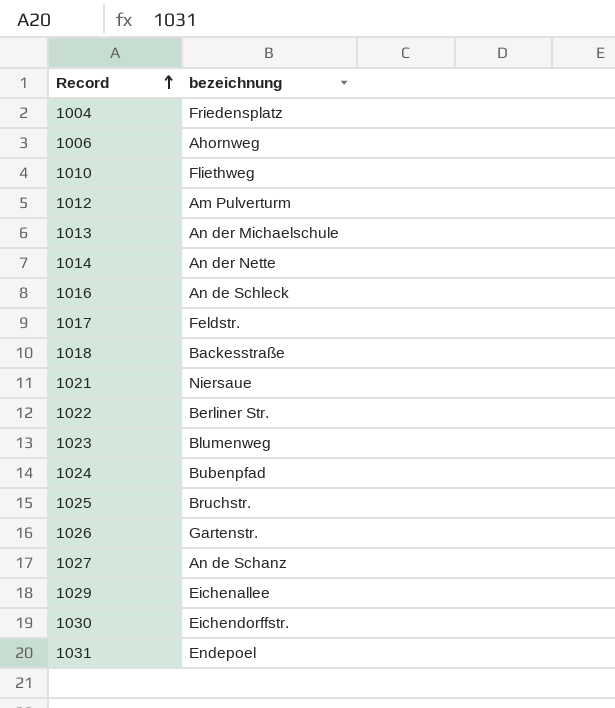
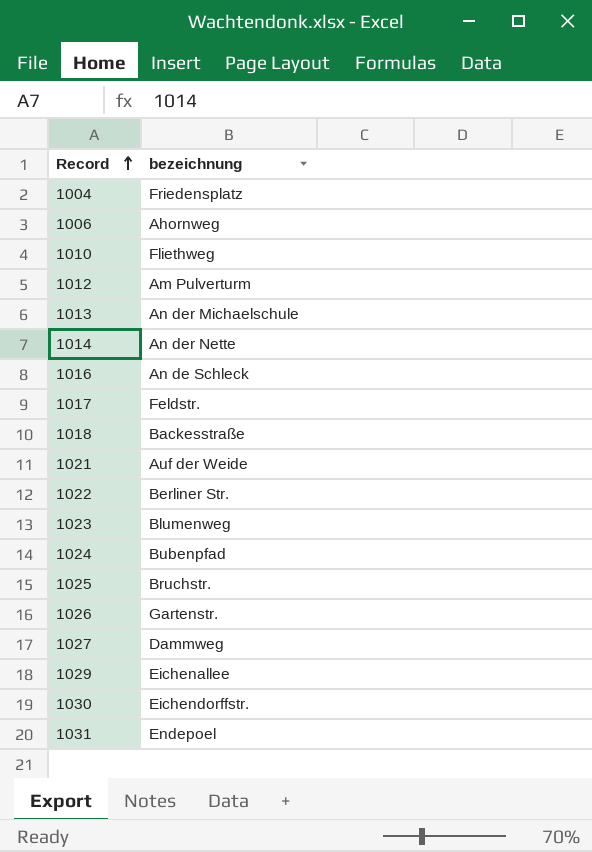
1021 | bezeichnung: Niersaue -> Auf der Weide
1027 | bezeichnung: An de Schanz -> Dammweg

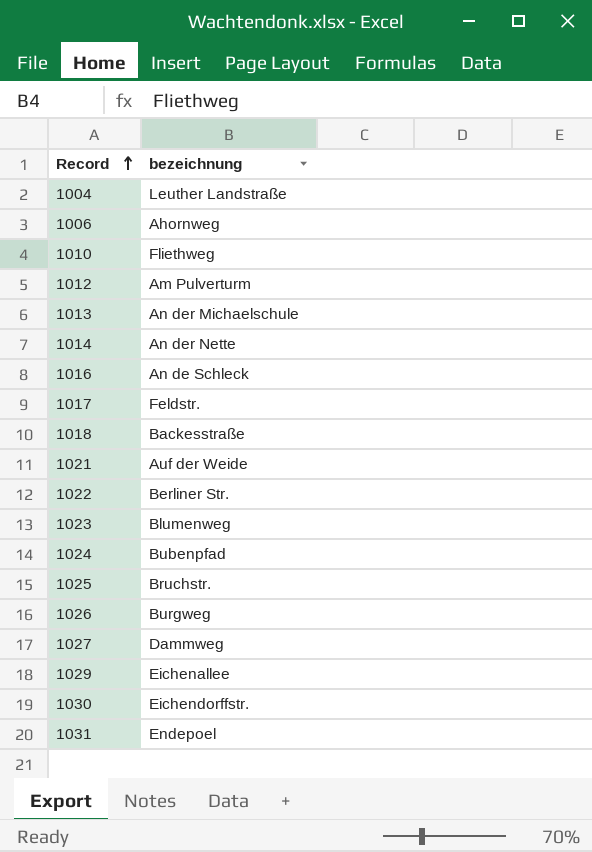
1004 | bezeichnung: Friedensplatz -> Leuther Landstraße
1026 | bezeichnung: Gartenstr. -> Burgweg

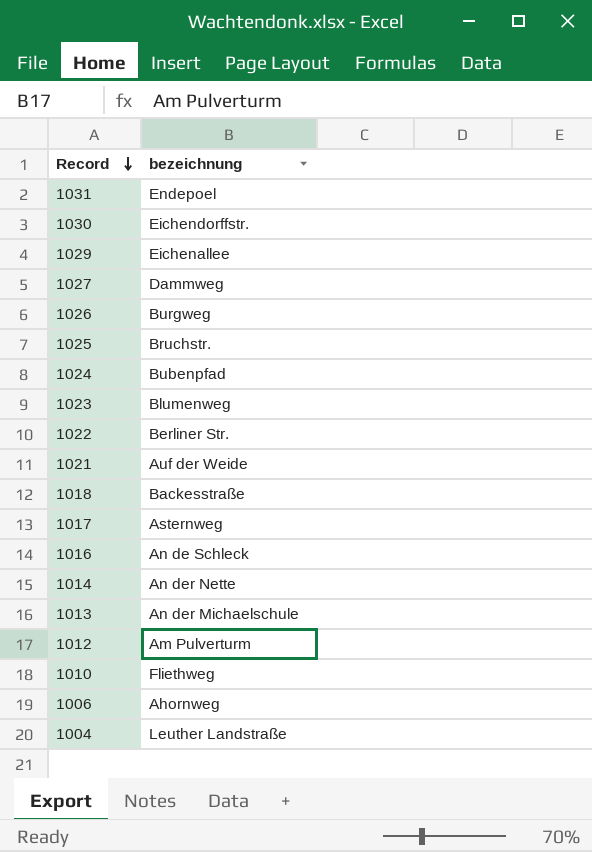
row order: Record ascending -> Record descending
1017 | bezeichnung: Feldstr. -> Asternweg

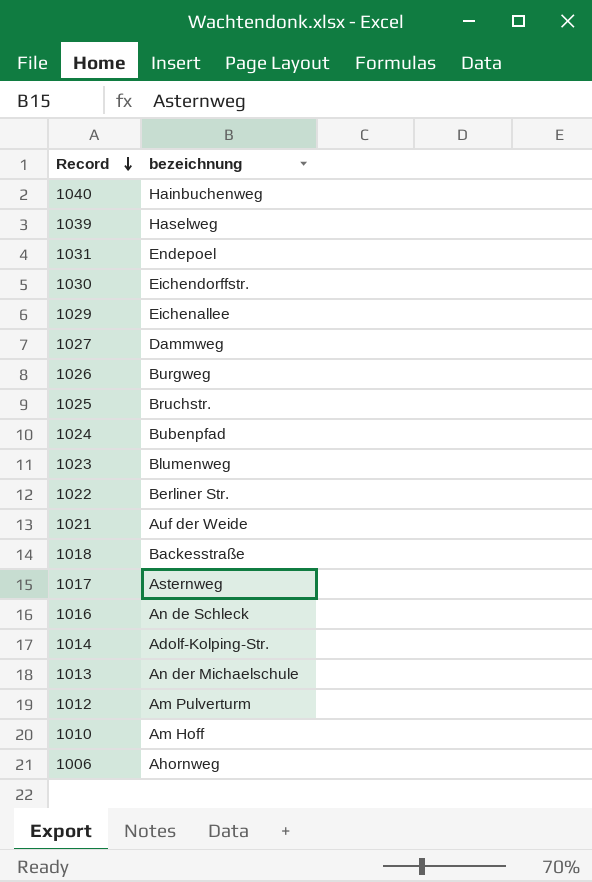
row 1004: Leuther Landstraße -> none
row 1040: none -> Hainbuchenweg
row 1039: none -> Haselweg
1014 | bezeichnung: An der Nette -> Adolf-Kolping-Str.
1010 | bezeichnung: Fliethweg -> Am Hoff

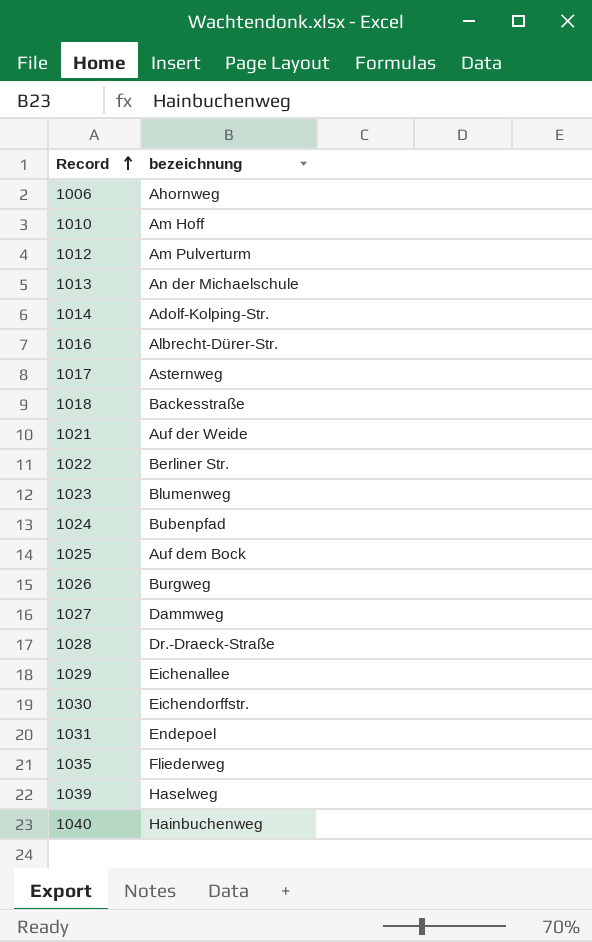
row order: Record descending -> Record ascending
1016 | bezeichnung: An de Schleck -> Albrecht-Dürer-Str.
1025 | bezeichnung: Bruchstr. -> Auf dem Bock
row 1028: none -> Dr.-Draeck-Straße
row 1035: none -> Fliederweg

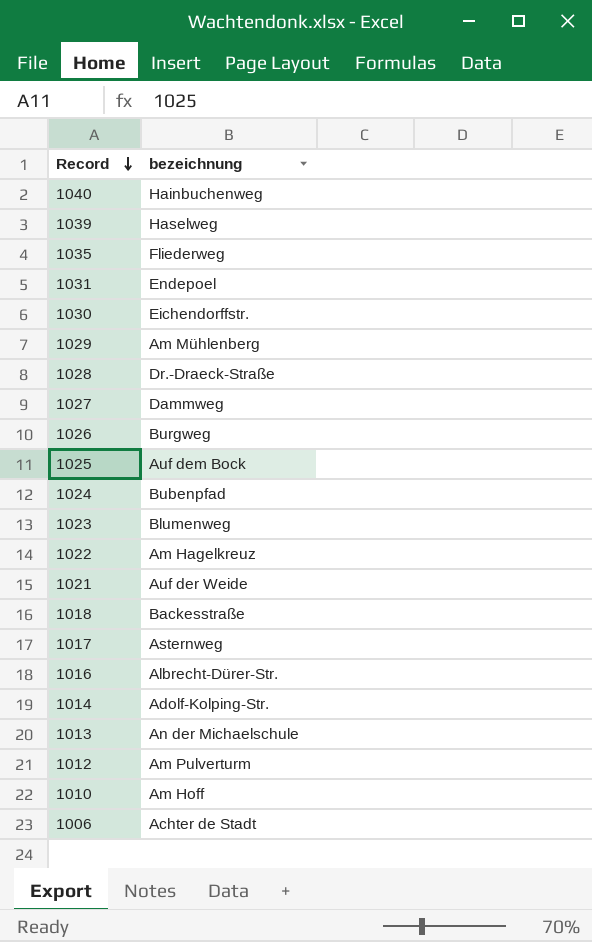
row order: Record ascending -> Record descending
1029 | bezeichnung: Eichenallee -> Am Mühlenberg
1022 | bezeichnung: Berliner Str. -> Am Hagelkreuz
1006 | bezeichnung: Ahornweg -> Achter de Stadt

